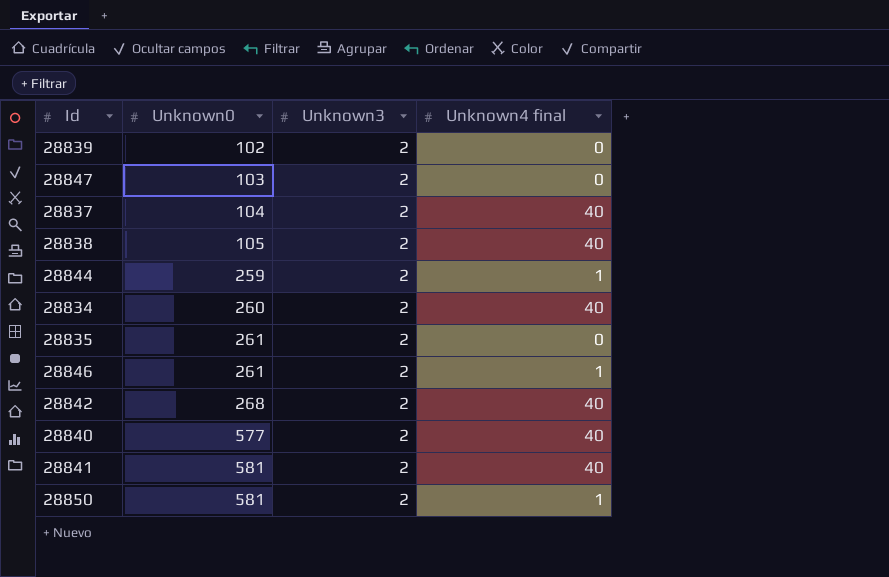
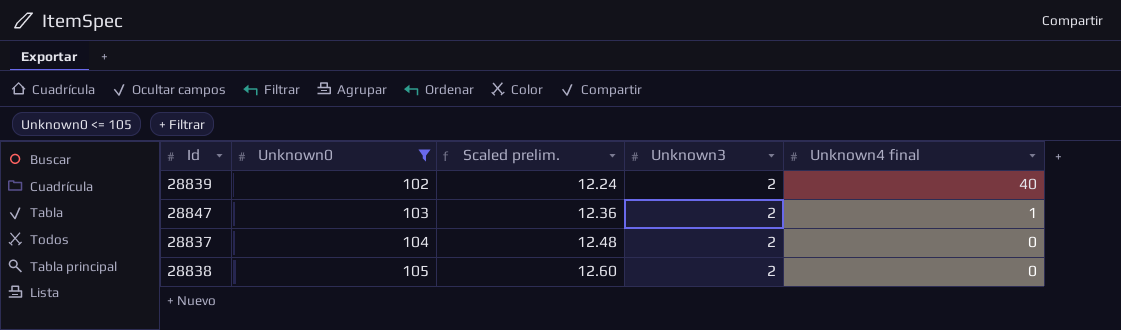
filter: none -> Unknown0 <= 105
column Scaled prelim. | formula: none -> [Unknown0] * 0.12
28839 | Unknown4 final: 0 -> 40
28847 | Unknown4 final: 0 -> 1
28837 | Unknown4 final: 40 -> 0
28838 | Unknown4 final: 40 -> 0

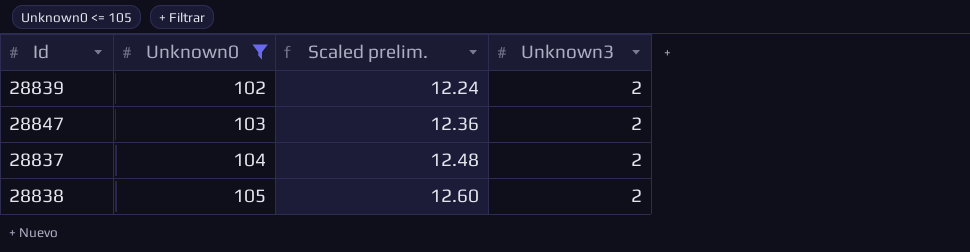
column Unknown4 final | position: 5 -> none

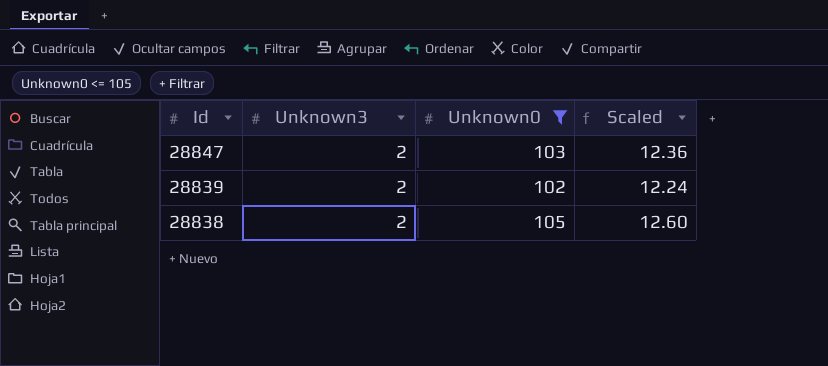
row order: Unknown0 ascending -> Id descending
column Unknown3 | position: 4 -> 2
column name: Scaled prelim. -> Scaled
row 28837: 104 | 12.48 | 2 -> none

